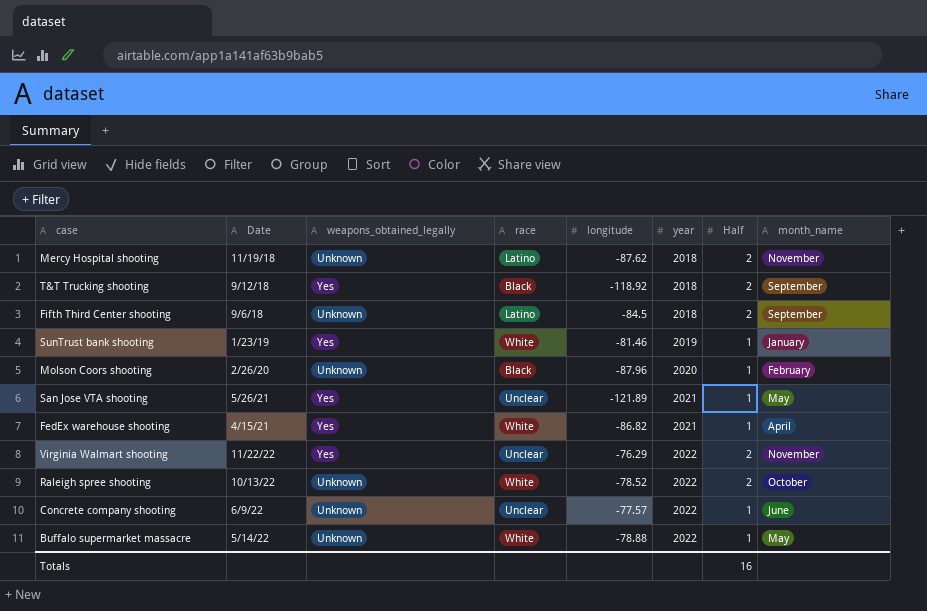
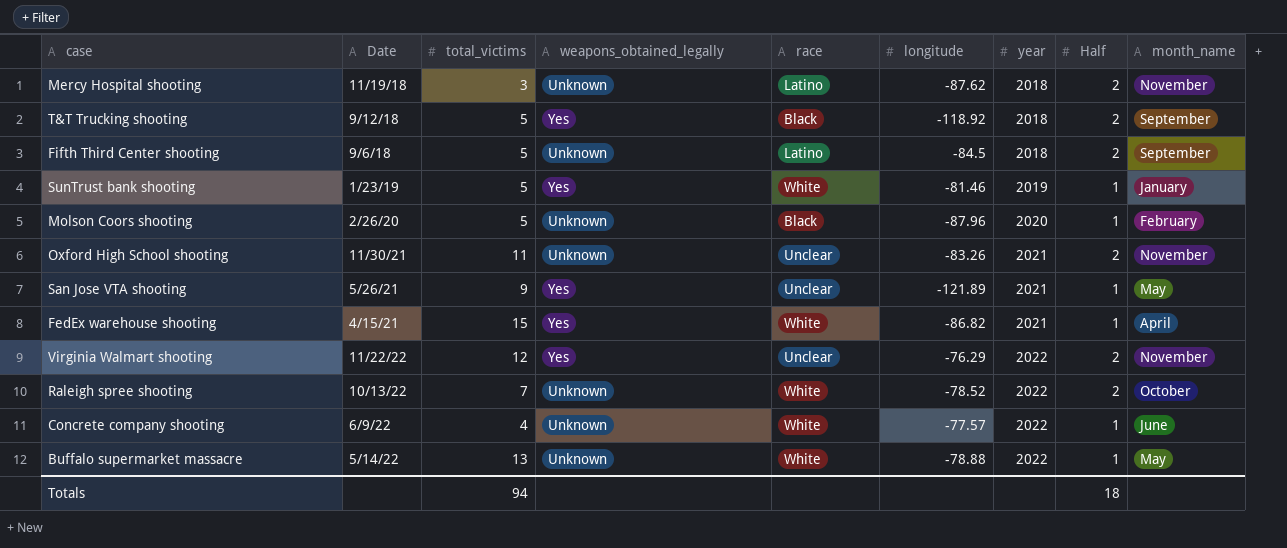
column total_victims | position: none -> 3
row Oxford High School shooting: none -> 11/30/21 | 11 | Unknown | Unclear | -83.26 | 2021 | 2 | November
Concrete company shooting | race: Unclear -> White
Totals | Half: 16 -> 18

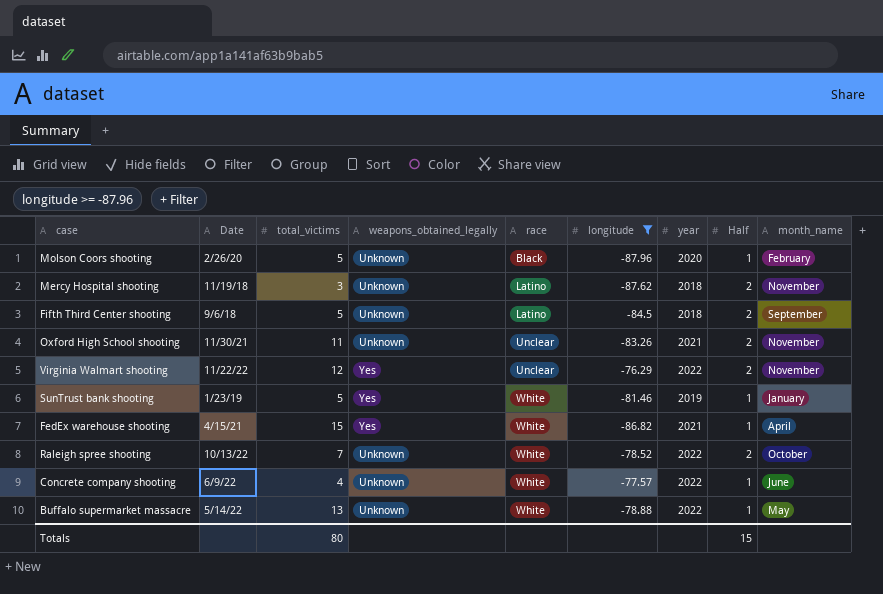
filter: none -> longitude >= -87.96
row order: year ascending -> race ascending
Totals | total_victims: 94 -> 80
Totals | Half: 18 -> 15

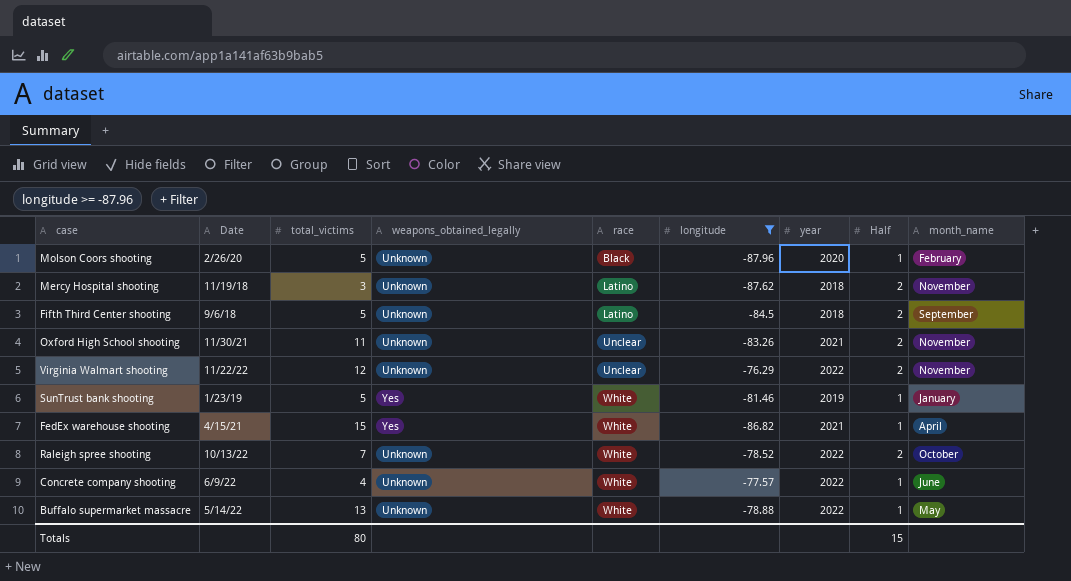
Virginia Walmart shooting | weapons_obtained_legally: Yes -> Unknown

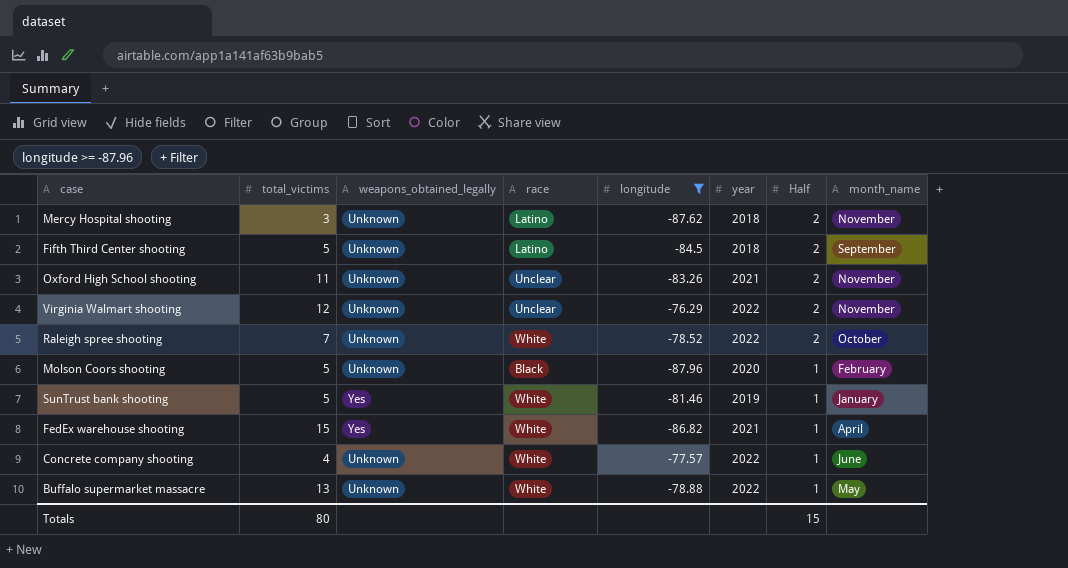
row order: race ascending -> Half descending
column Date | position: 2 -> none

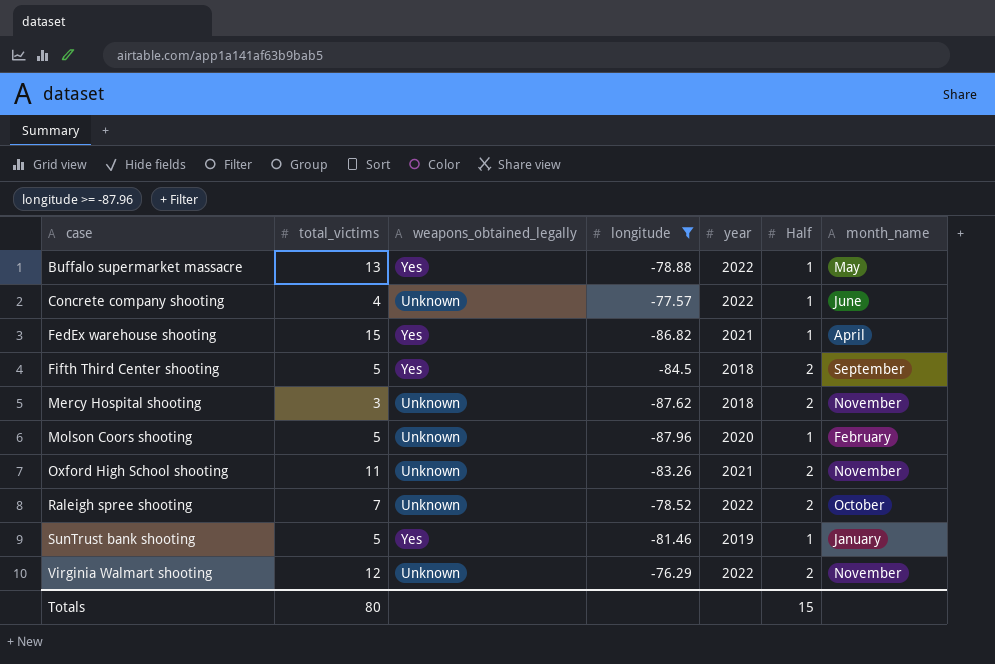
row order: Half descending -> case ascending
column race | position: 4 -> none
Buffalo supermarket massacre | weapons_obtained_legally: Unknown -> Yes
Fifth Third Center shooting | weapons_obtained_legally: Unknown -> Yes

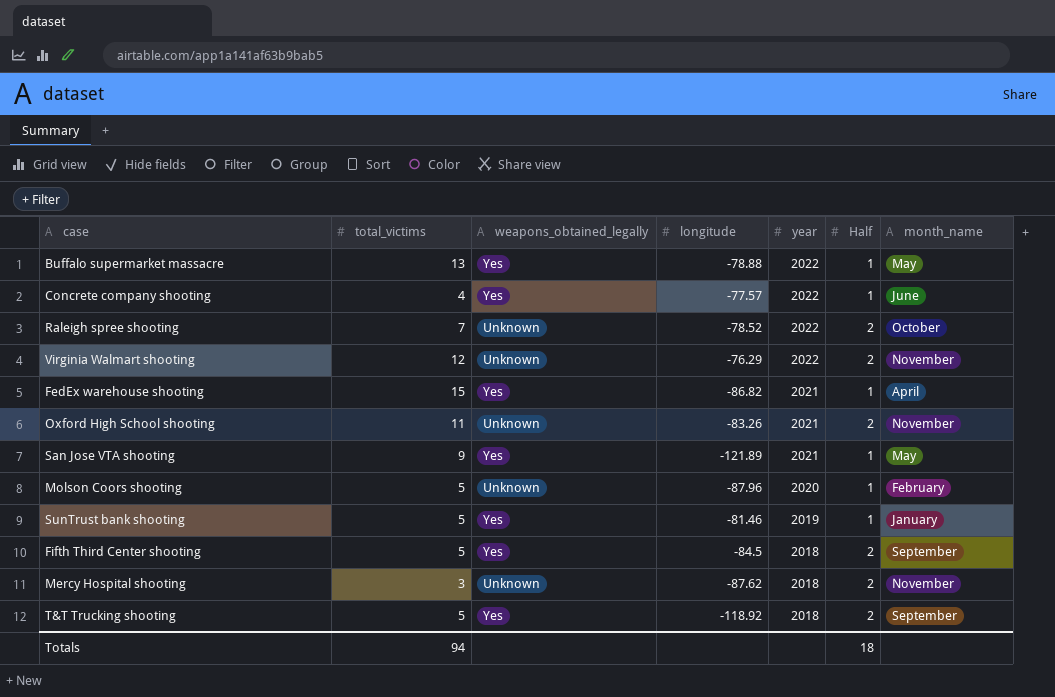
filter: longitude >= -87.96 -> none
row order: case ascending -> year descending
Concrete company shooting | weapons_obtained_legally: Unknown -> Yes
Totals | total_victims: 80 -> 94
Totals | Half: 15 -> 18

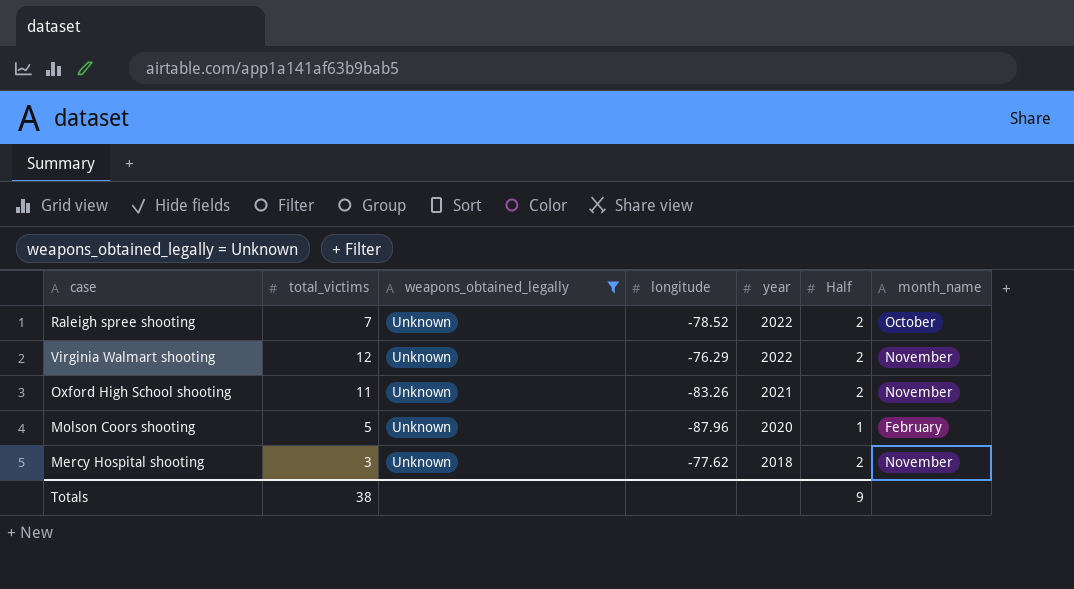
filter: none -> weapons_obtained_legally = Unknown
Mercy Hospital shooting | longitude: -87.62 -> -77.62
Totals | total_victims: 94 -> 38
Totals | Half: 18 -> 9

